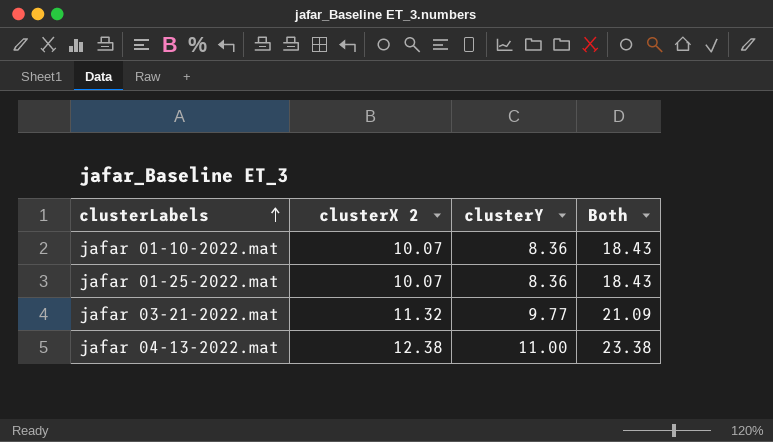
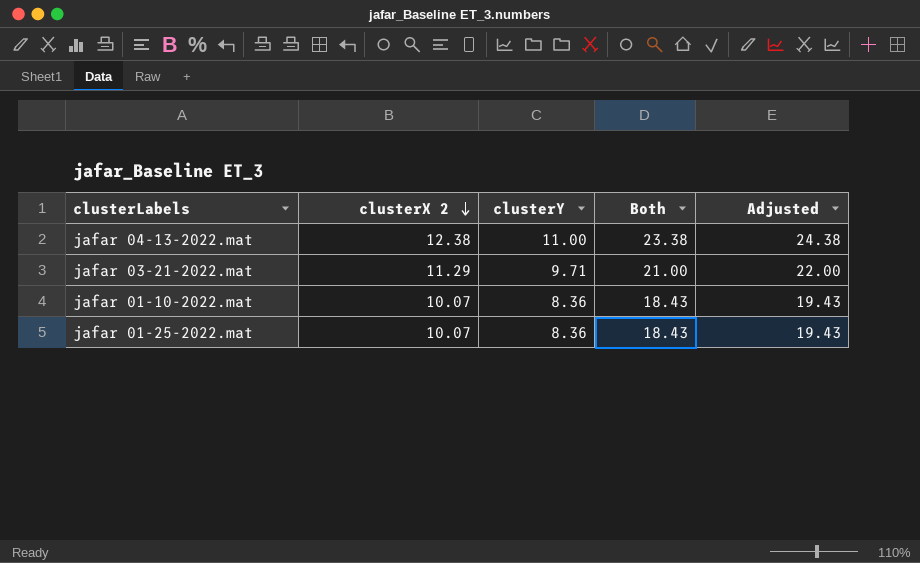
row order: clusterLabels ascending -> clusterX 2 descending
column Adjusted | formula: none -> [Both] + 1
jafar 03-21-2022.mat | clusterX 2: 11.32 -> 11.29
jafar 03-21-2022.mat | clusterY: 9.77 -> 9.71
jafar 03-21-2022.mat | Both: 21.09 -> 21.00

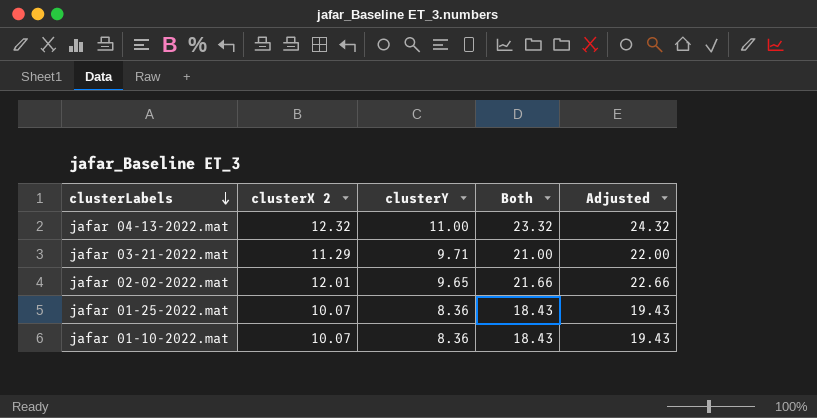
row order: clusterX 2 descending -> clusterLabels descending
jafar 04-13-2022.mat | clusterX 2: 12.38 -> 12.32
jafar 04-13-2022.mat | Both: 23.38 -> 23.32
jafar 04-13-2022.mat | Adjusted: 24.38 -> 24.32
row jafar 02-02-2022.mat: none -> 12.01 | 9.65 | 21.66 | 22.66

